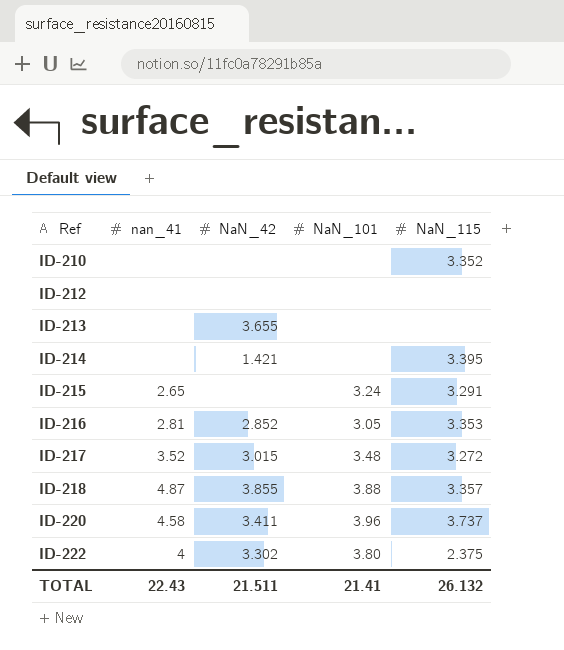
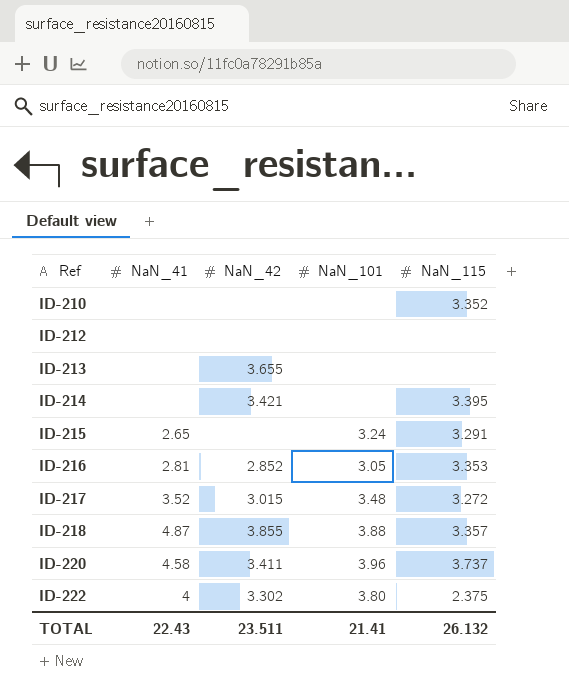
column name: nan_41 -> NaN_41
ID-214 | NaN_42: 1.421 -> 3.421
TOTAL | NaN_42: 21.511 -> 23.511

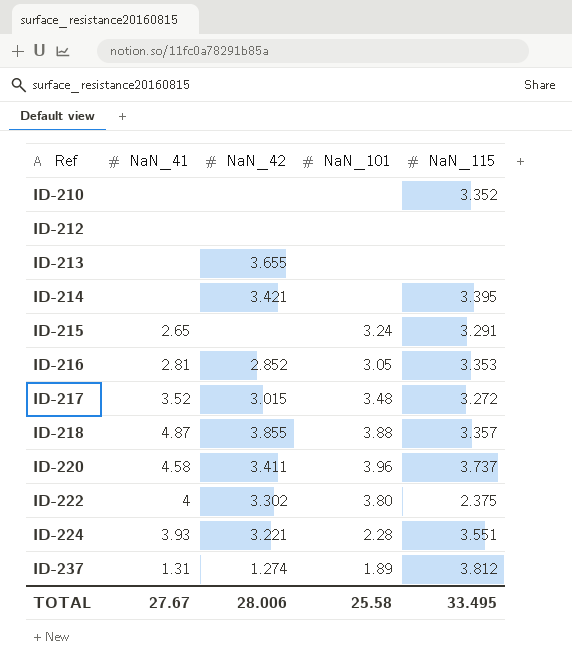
row ID-224: none -> 3.93 | 3.221 | 2.28 | 3.551
row ID-237: none -> 1.31 | 1.274 | 1.89 | 3.812
TOTAL | NaN_41: 22.43 -> 27.67
TOTAL | NaN_42: 23.511 -> 28.006
TOTAL | NaN_101: 21.41 -> 25.58
TOTAL | NaN_115: 26.132 -> 33.495

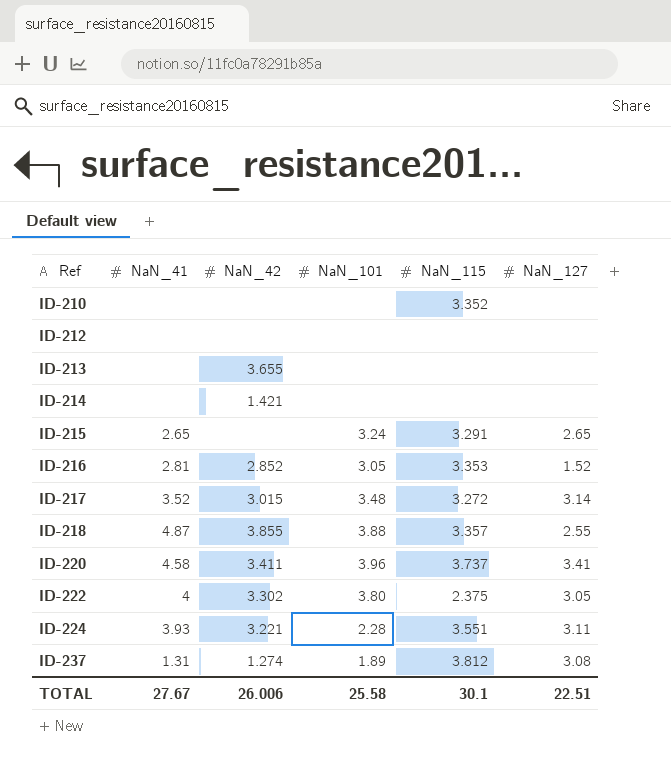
column NaN_127 | position: none -> 6
ID-214 | NaN_42: 3.421 -> 1.421
ID-214 | NaN_115: 3.395 -> none
TOTAL | NaN_42: 28.006 -> 26.006
TOTAL | NaN_115: 33.495 -> 30.1

